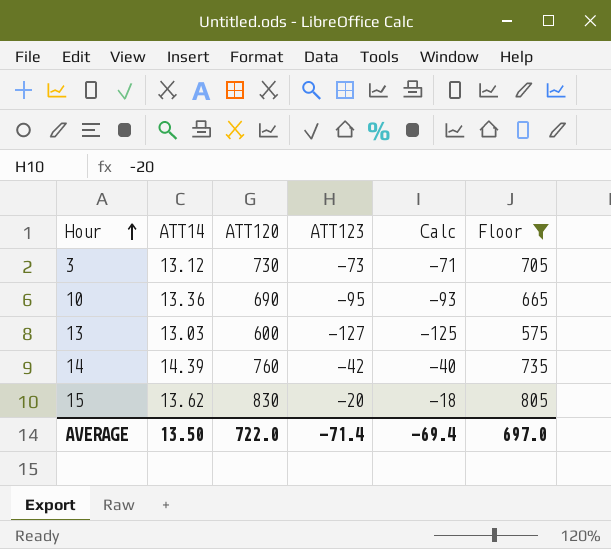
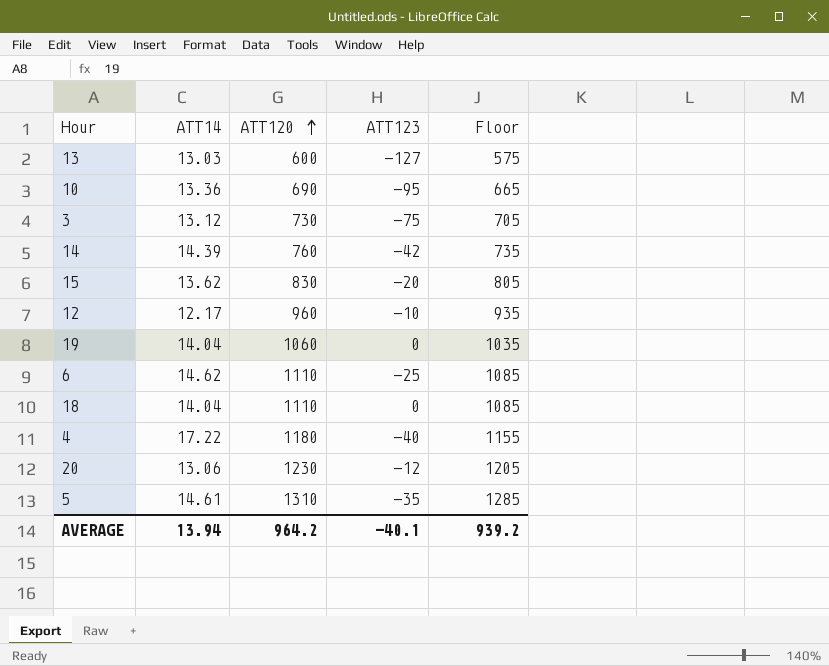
filter: Floor <= 805 -> none
row order: Hour ascending -> ATT120 ascending
column Calc | formula: [ATT123] + 2 -> none
3 | ATT123: -73 -> -75
AVERAGE | ATT14: 13.50 -> 13.94
AVERAGE | ATT120: 722.0 -> 964.2
AVERAGE | ATT123: -71.4 -> -40.1
AVERAGE | Floor: 697.0 -> 939.2

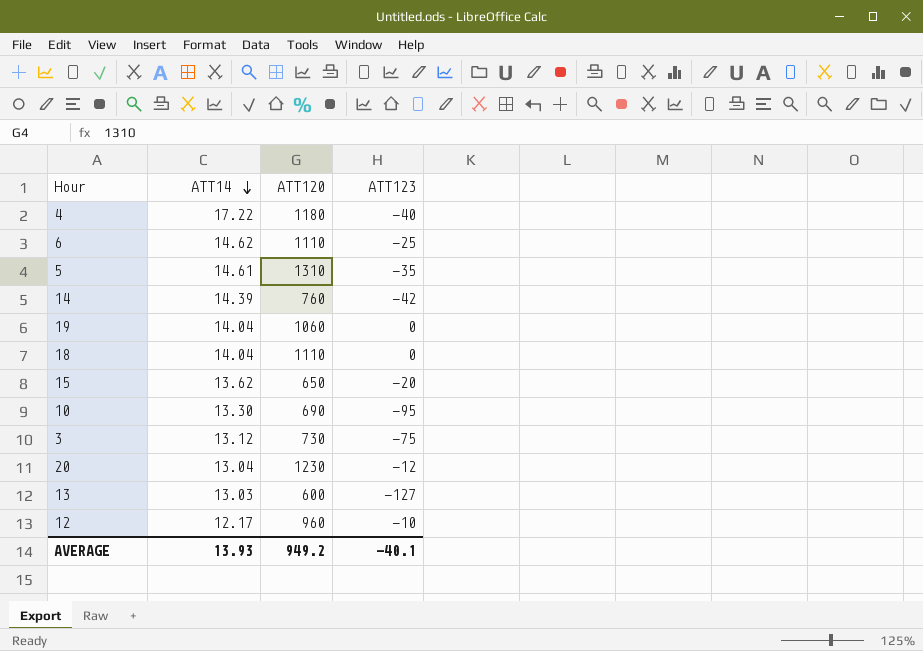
row order: ATT120 ascending -> ATT14 descending
column Floor | formula: [ATT120] - 25 -> none
15 | ATT120: 830 -> 650
10 | ATT14: 13.36 -> 13.30
20 | ATT14: 13.06 -> 13.04
AVERAGE | ATT14: 13.94 -> 13.93
AVERAGE | ATT120: 964.2 -> 949.2

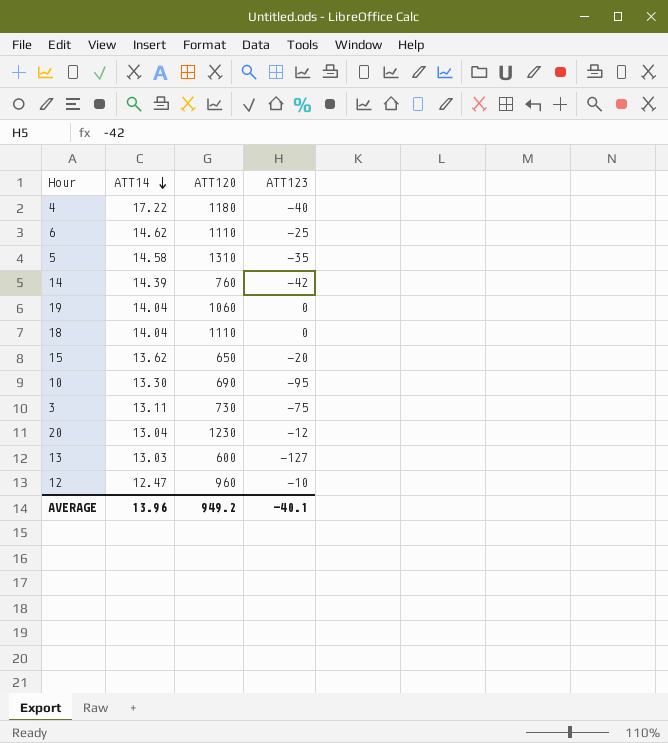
5 | ATT14: 14.61 -> 14.58
3 | ATT14: 13.12 -> 13.11
12 | ATT14: 12.17 -> 12.47
AVERAGE | ATT14: 13.93 -> 13.96

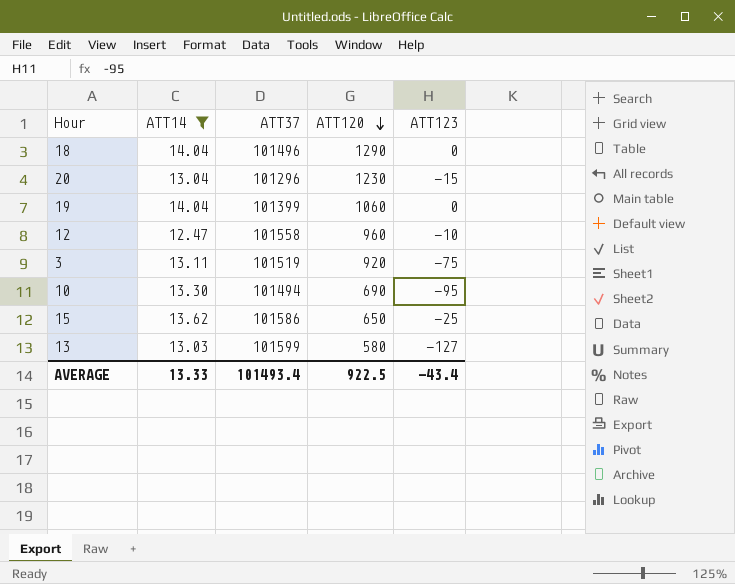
filter: none -> ATT14 <= 14.04
row order: ATT14 descending -> ATT120 descending
column ATT37 | position: none -> 3
18 | ATT120: 1110 -> 1290
20 | ATT123: -12 -> -15
3 | ATT120: 730 -> 920
15 | ATT123: -20 -> -25
13 | ATT120: 600 -> 580
AVERAGE | ATT14: 13.96 -> 13.33
AVERAGE | ATT120: 949.2 -> 922.5
AVERAGE | ATT123: -40.1 -> -43.4

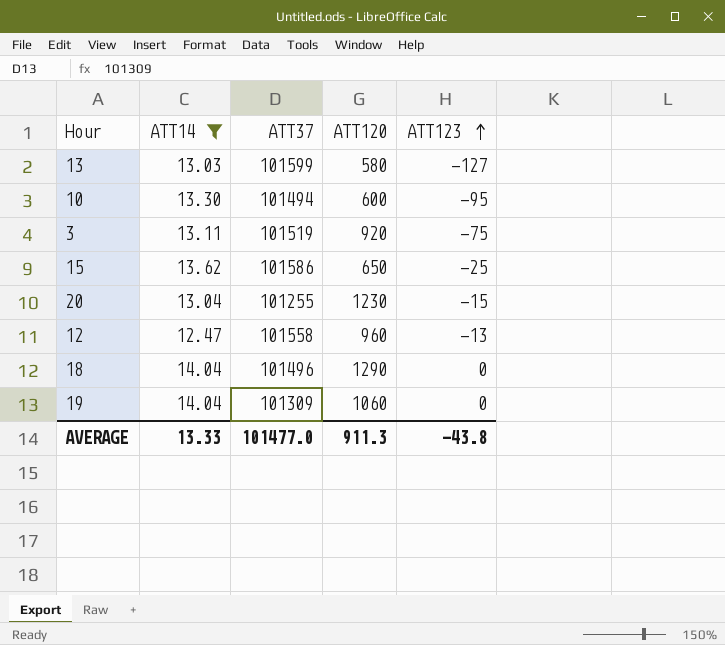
row order: ATT120 descending -> ATT123 ascending
10 | ATT120: 690 -> 600
20 | ATT37: 101296 -> 101255
12 | ATT123: -10 -> -13
19 | ATT37: 101399 -> 101309
AVERAGE | ATT37: 101493.4 -> 101477.0
AVERAGE | ATT120: 922.5 -> 911.3
AVERAGE | ATT123: -43.4 -> -43.8

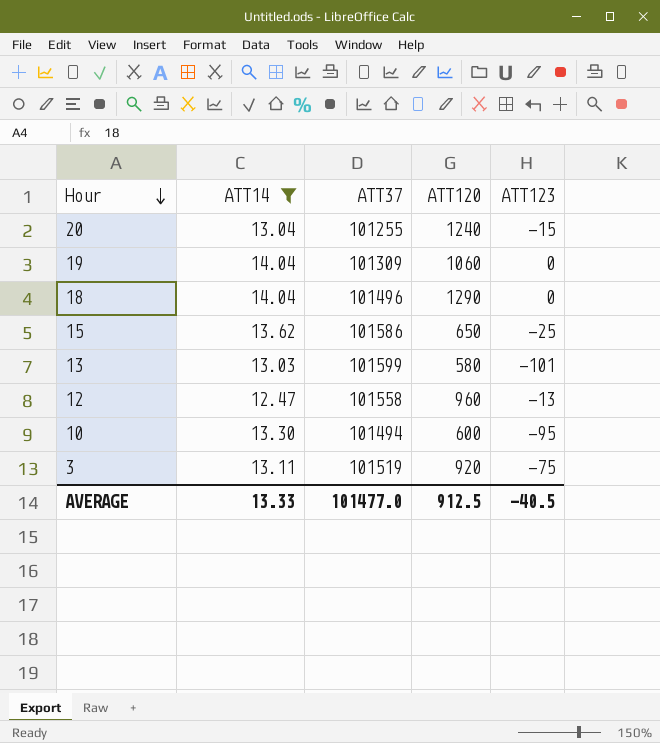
row order: ATT123 ascending -> Hour descending
20 | ATT120: 1230 -> 1240
13 | ATT123: -127 -> -101
AVERAGE | ATT120: 911.3 -> 912.5
AVERAGE | ATT123: -43.8 -> -40.5

